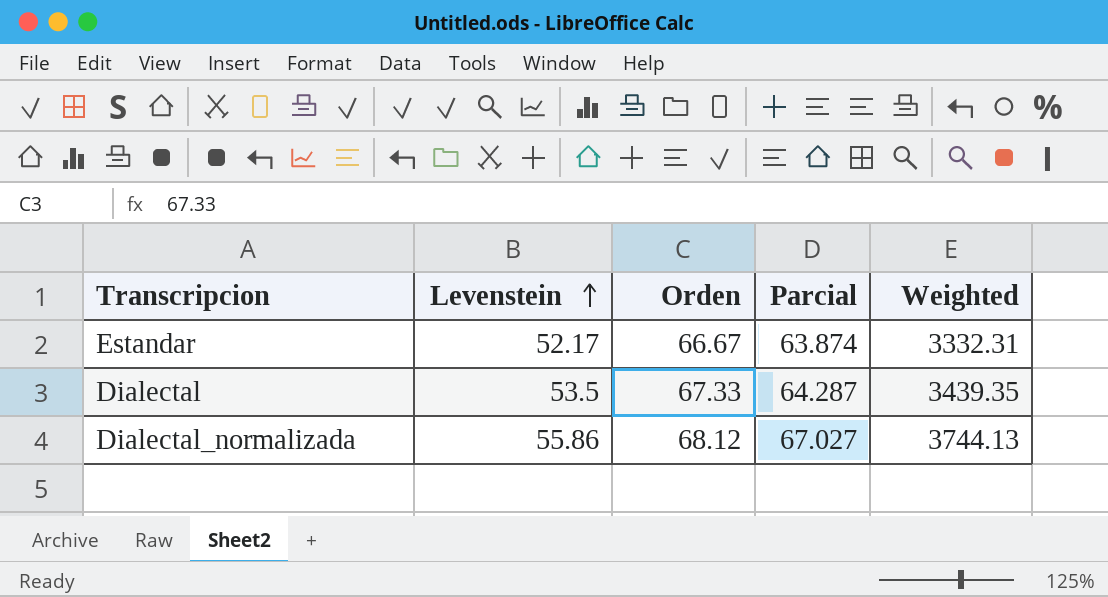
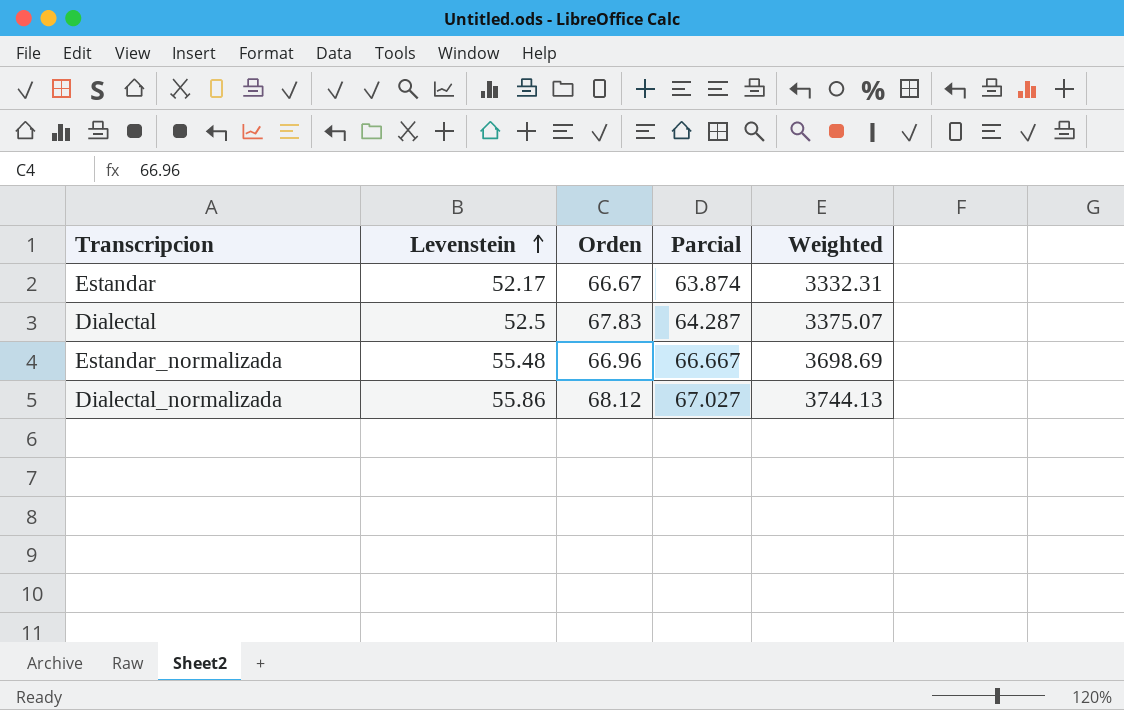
Dialectal | Levenstein: 53.5 -> 52.5
Dialectal | Orden: 67.33 -> 67.83
Dialectal | Weighted: 3439.35 -> 3375.07
row Estandar_normalizada: none -> 55.48 | 66.96 | 66.667 | 3698.69

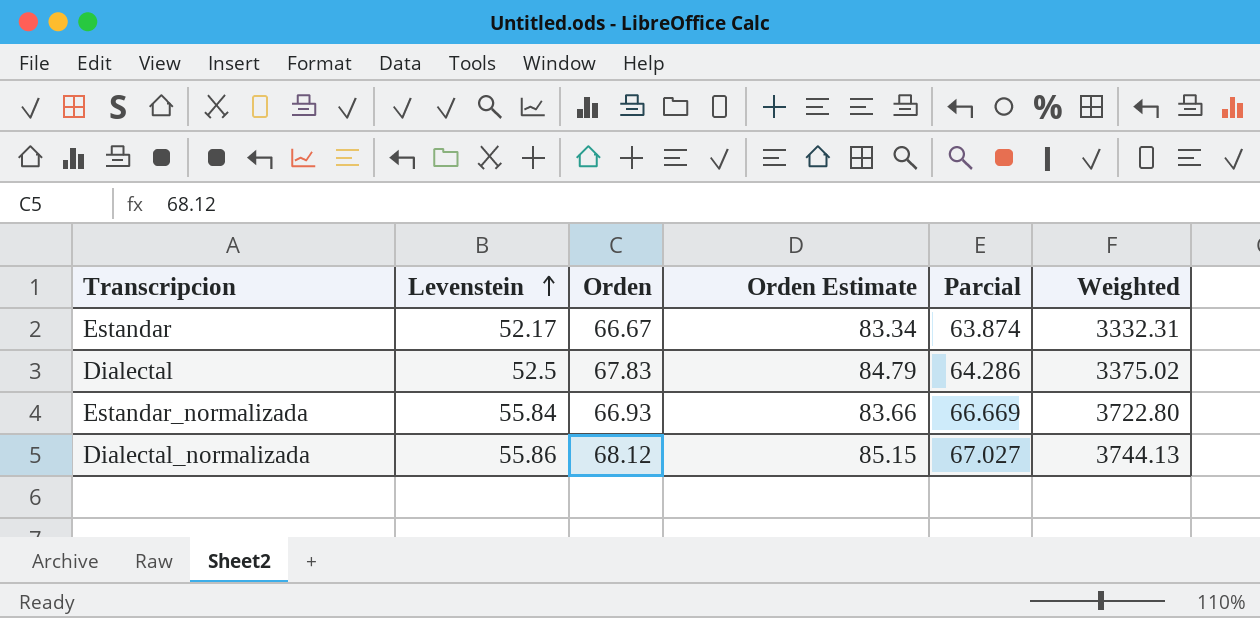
column Orden Estimate | formula: none -> [Orden] * 1.25
Dialectal | Parcial: 64.287 -> 64.286
Dialectal | Weighted: 3375.07 -> 3375.02
Estandar_normalizada | Levenstein: 55.48 -> 55.84
Estandar_normalizada | Orden: 66.96 -> 66.93
Estandar_normalizada | Parcial: 66.667 -> 66.669
Estandar_normalizada | Weighted: 3698.69 -> 3722.80

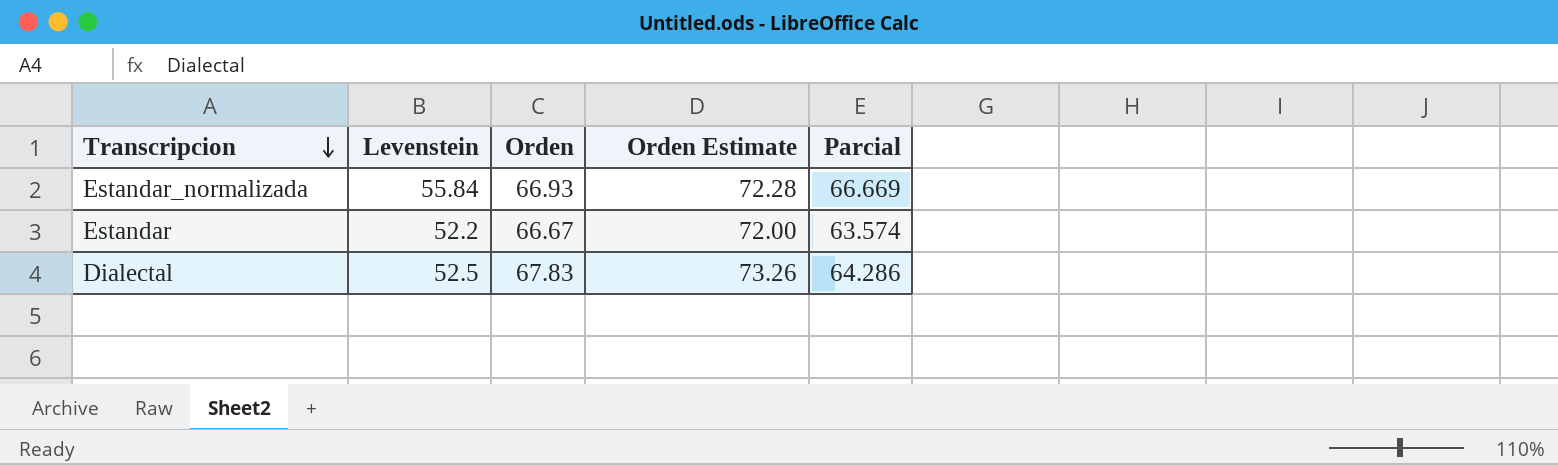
row order: Levenstein ascending -> Transcripcion descending
column Weighted | formula: [Levenstein] * [Parcial] -> none
column Orden Estimate | formula: [Orden] * 1.25 -> [Orden] * 1.08
row Dialectal_normalizada: 55.86 | 68.12 | 85.15 | 67.027 | 3744.13 -> none
Estandar | Levenstein: 52.17 -> 52.2
Estandar | Parcial: 63.874 -> 63.574

